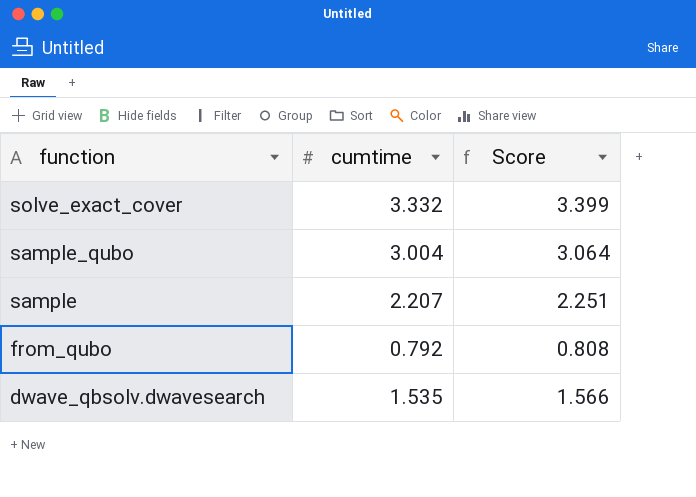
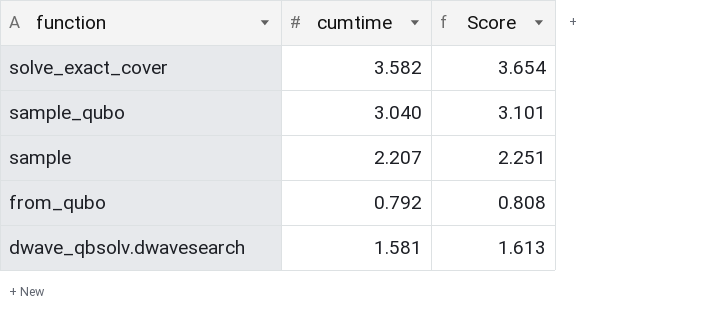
solve_exact_cover | cumtime: 3.332 -> 3.582
solve_exact_cover | Score: 3.399 -> 3.654
sample_qubo | cumtime: 3.004 -> 3.040
sample_qubo | Score: 3.064 -> 3.101
dwave_qbsolv.dwavesearch | cumtime: 1.535 -> 1.581
dwave_qbsolv.dwavesearch | Score: 1.566 -> 1.613

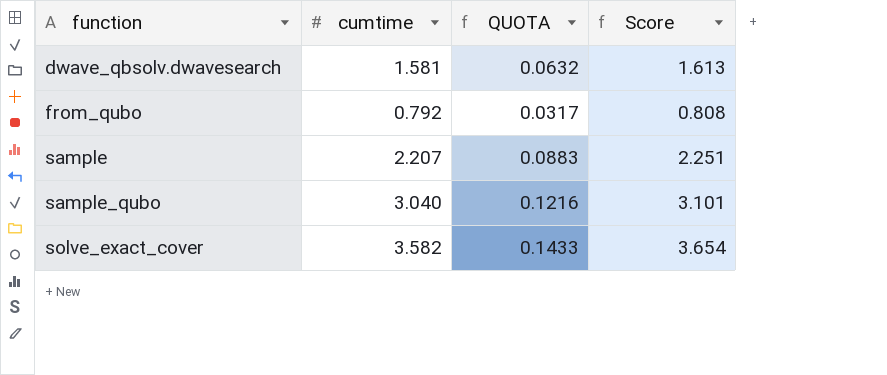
row order: function descending -> function ascending
column QUOTA | formula: none -> [cumtime] * 0.04

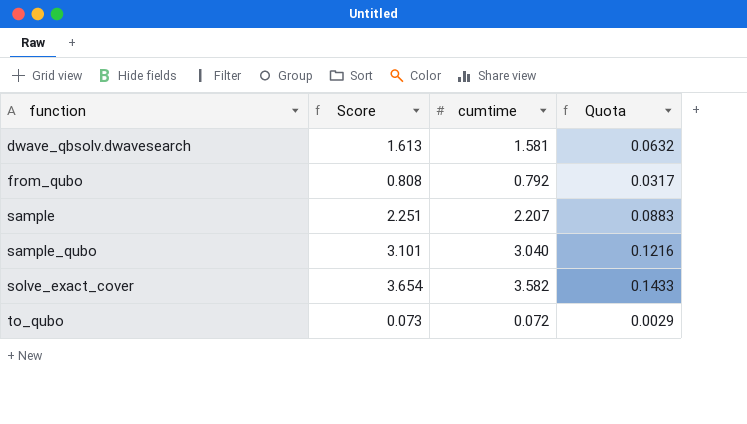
column Score | position: 4 -> 2
column name: QUOTA -> Quota
row to_qubo: none -> 0.073 | 0.072 | 0.0029

